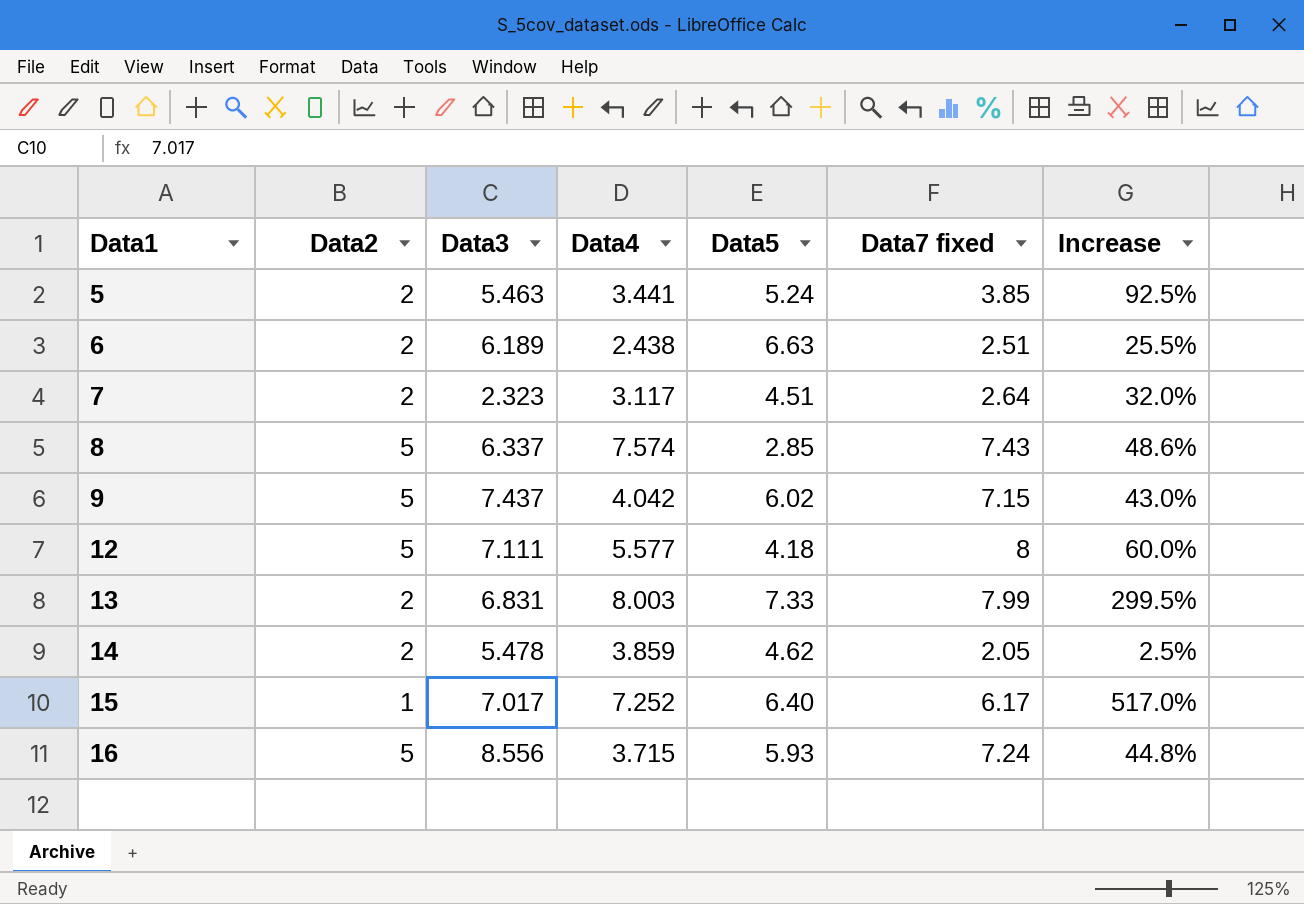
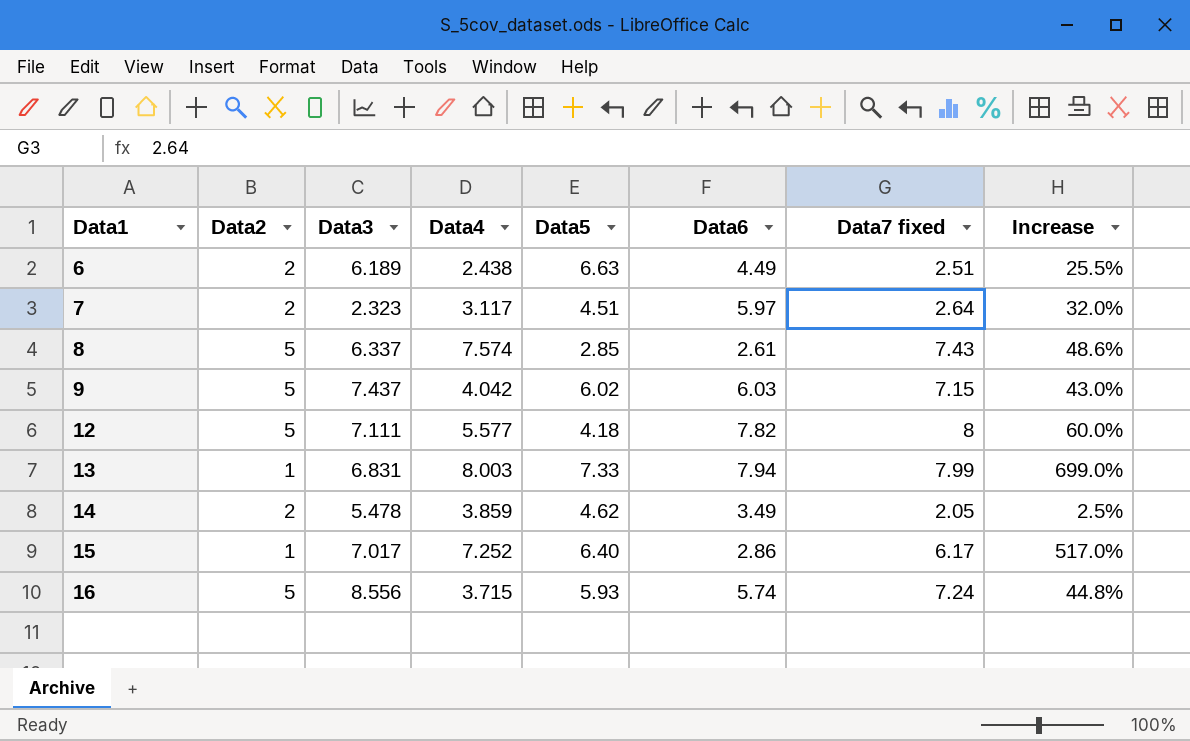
column Data6 | position: none -> 6
row 5: 2 | 5.463 | 3.441 | 5.24 | 3.85 | 92.5% -> none
13 | Data2: 2 -> 1
13 | Increase: 299.5% -> 699.0%

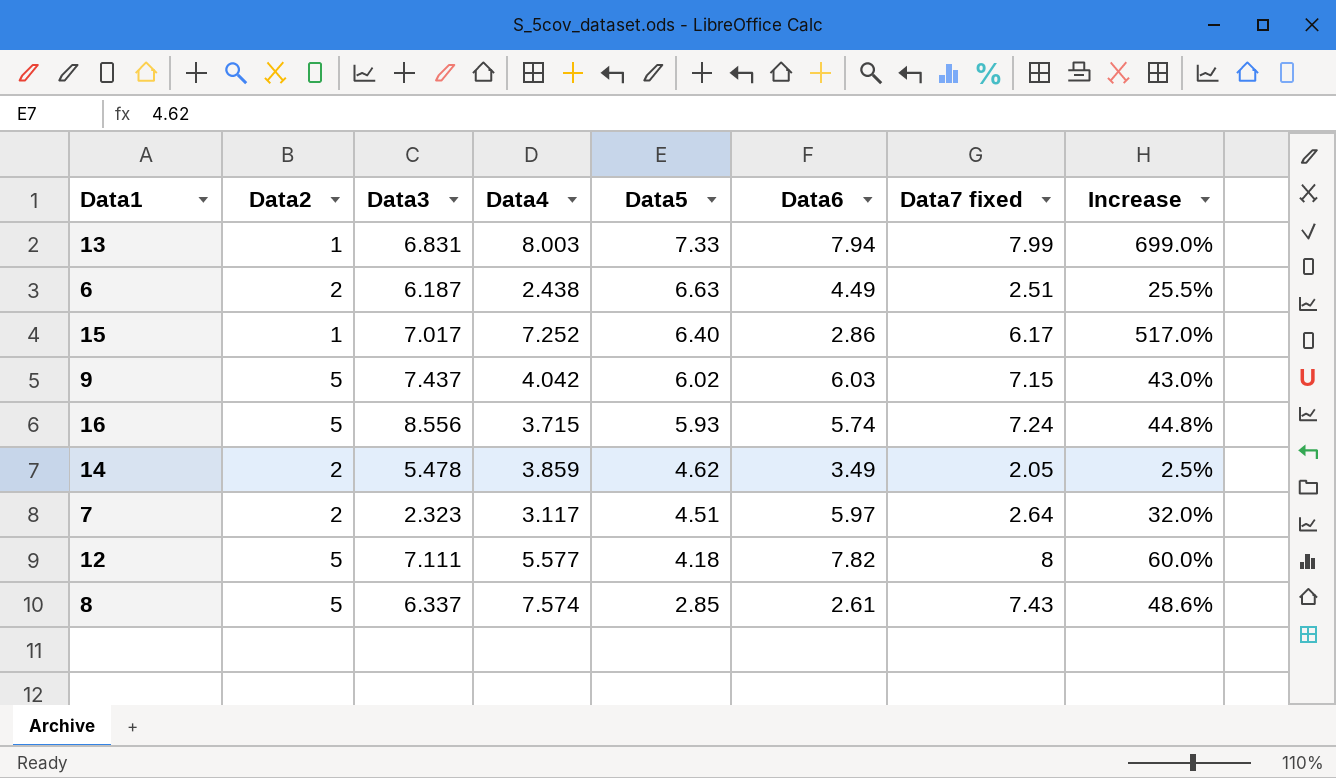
row order: Data1 ascending -> Data5 descending
6 | Data3: 6.189 -> 6.187

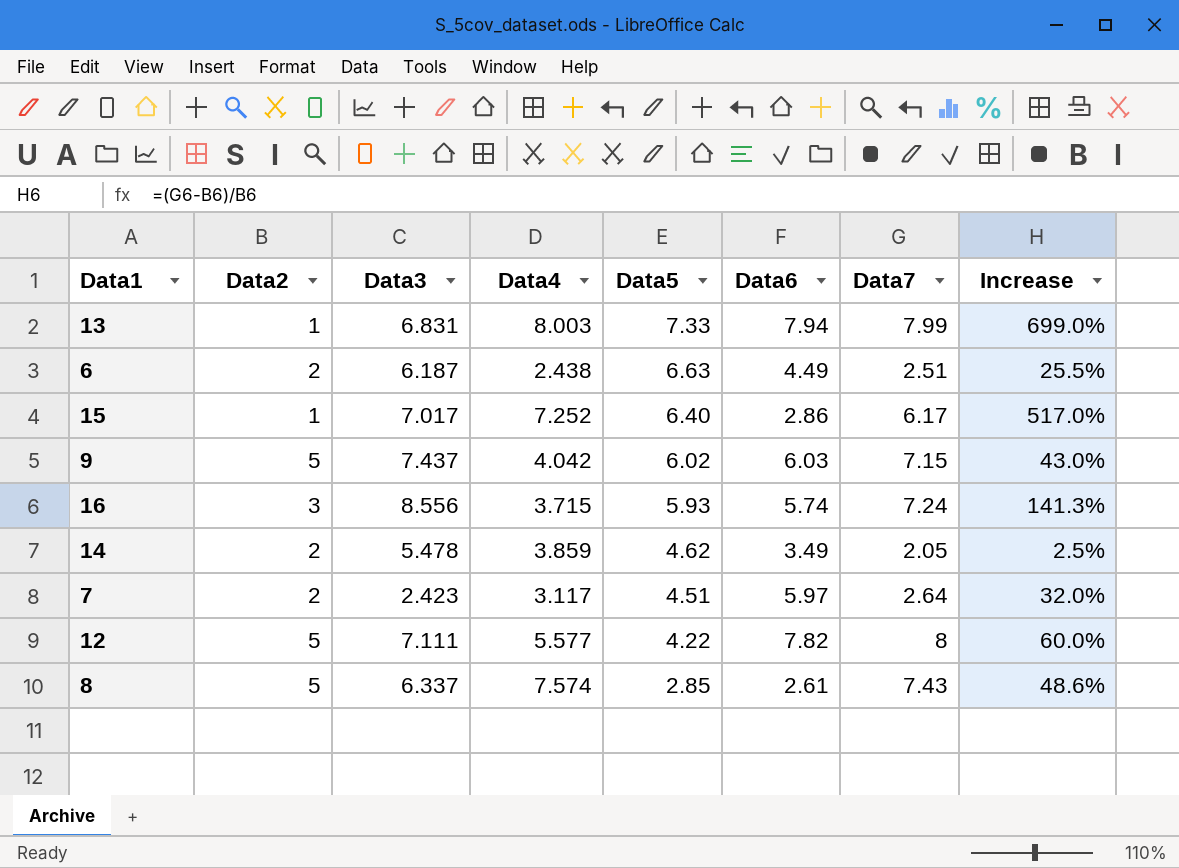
column name: Data7 fixed -> Data7
16 | Data2: 5 -> 3
16 | Increase: 44.8% -> 141.3%
7 | Data3: 2.323 -> 2.423
12 | Data5: 4.18 -> 4.22

